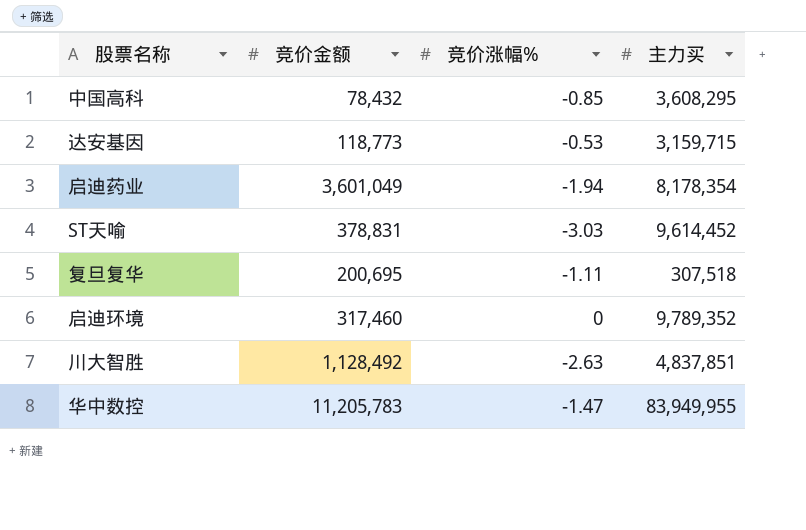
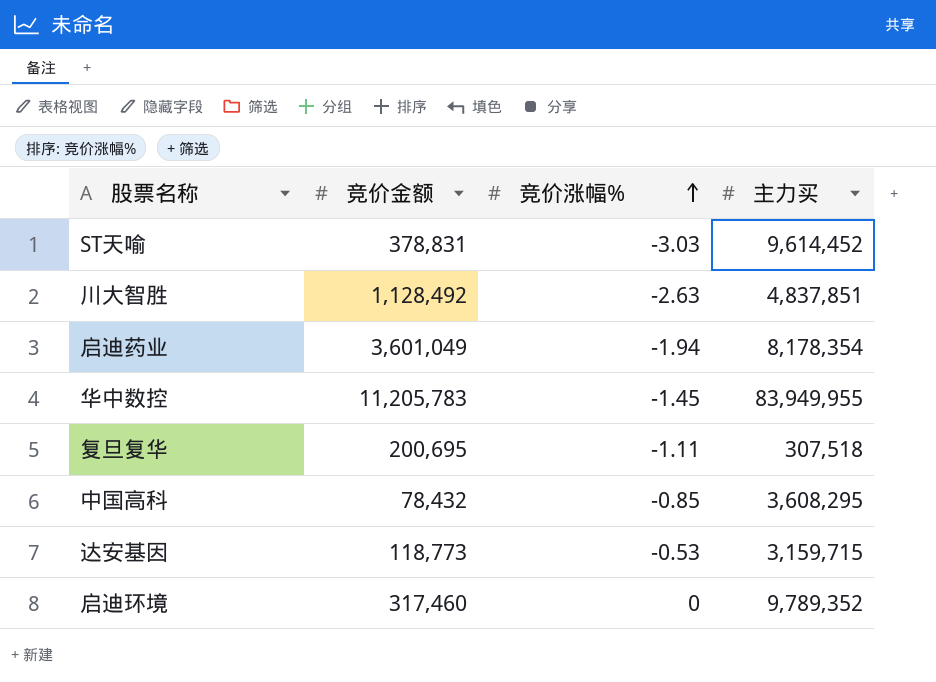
row order: none -> 竞价涨幅% ascending
华中数控 | 竞价涨幅%: -1.47 -> -1.45

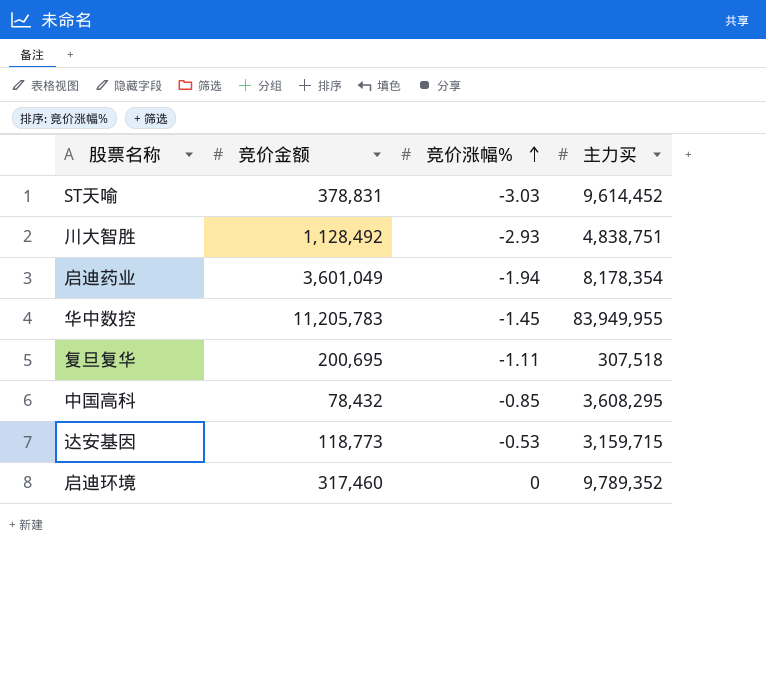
川大智胜 | 竞价涨幅%: -2.63 -> -2.93
川大智胜 | 主力买: 4,837,851 -> 4,838,751

